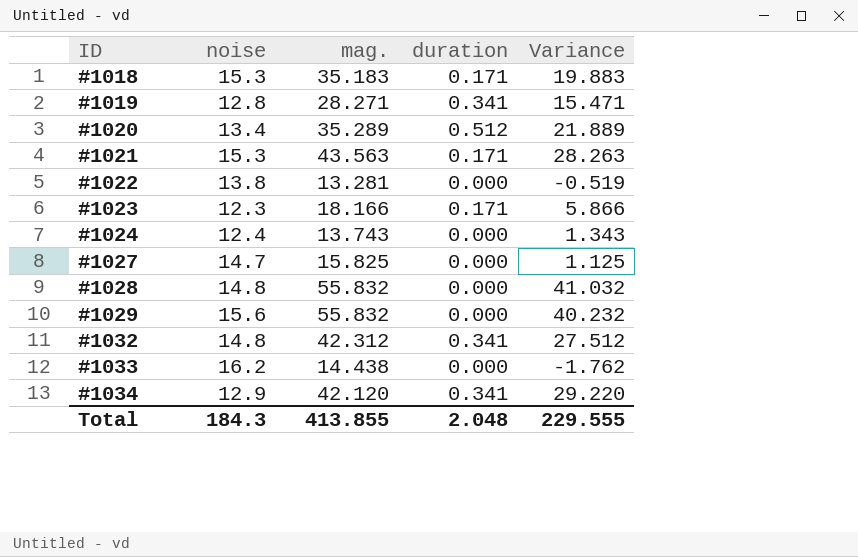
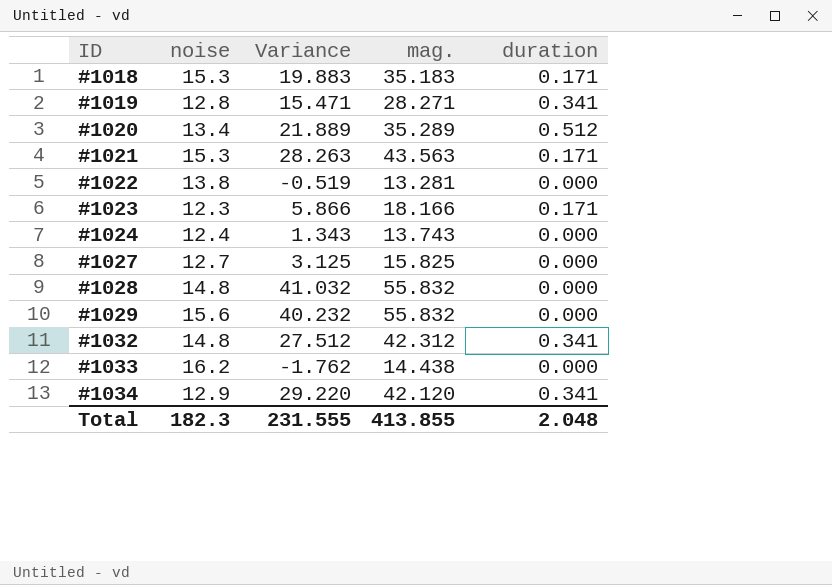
column Variance | position: 5 -> 3
#1027 | noise: 14.7 -> 12.7
#1027 | Variance: 1.125 -> 3.125
Total | noise: 184.3 -> 182.3
Total | Variance: 229.555 -> 231.555

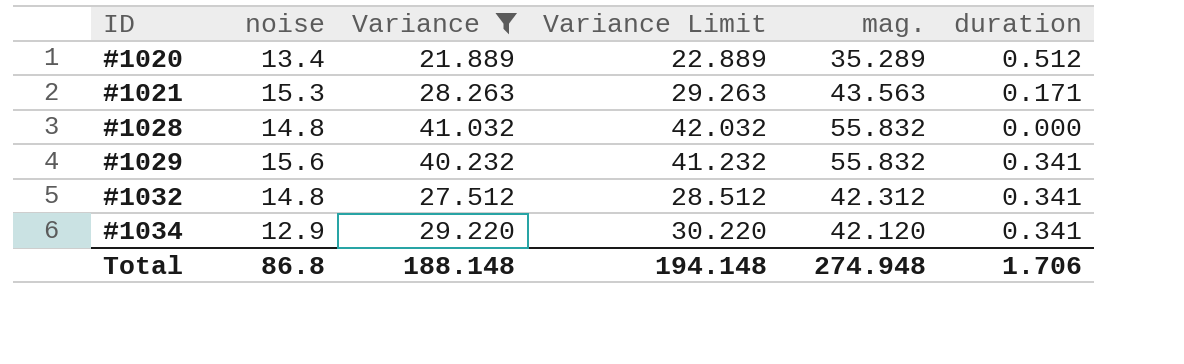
filter: none -> Variance >= 21.889
column Variance Limit | formula: none -> [Variance] + 1
#1029 | duration: 0.000 -> 0.341
Total | noise: 182.3 -> 86.8
Total | Variance: 231.555 -> 188.148
Total | mag.: 413.855 -> 274.948
Total | duration: 2.048 -> 1.706

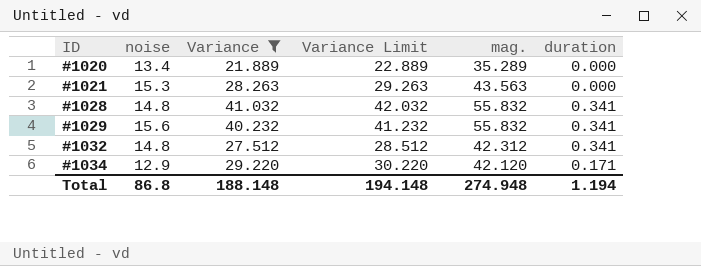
#1020 | duration: 0.512 -> 0.000
#1021 | duration: 0.171 -> 0.000
#1028 | duration: 0.000 -> 0.341
#1034 | duration: 0.341 -> 0.171
Total | duration: 1.706 -> 1.194

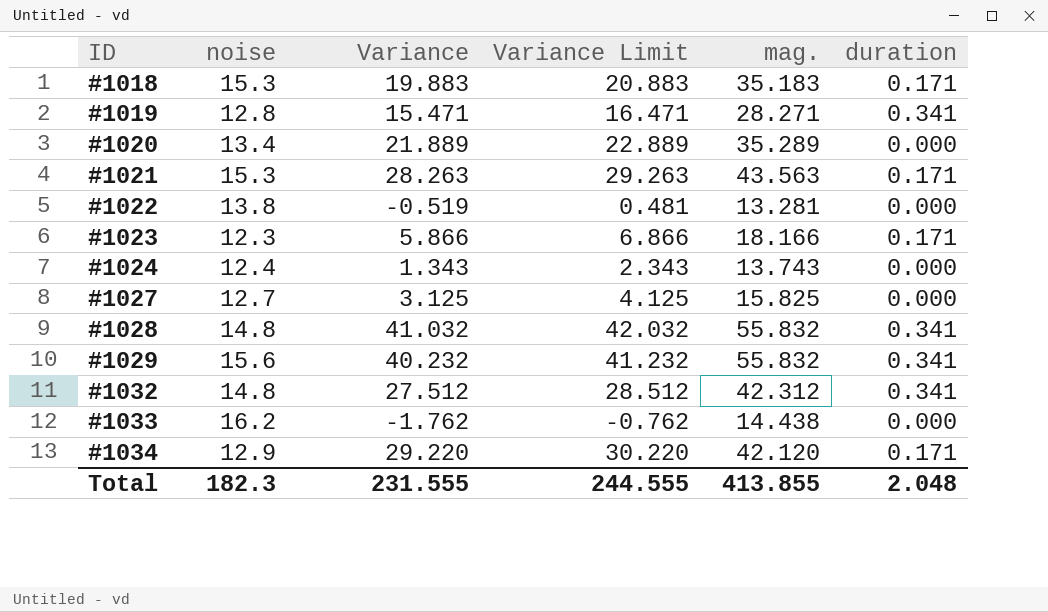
filter: Variance >= 21.889 -> none
#1021 | duration: 0.000 -> 0.171
Total | noise: 86.8 -> 182.3
Total | Variance: 188.148 -> 231.555
Total | Variance Limit: 194.148 -> 244.555
Total | mag.: 274.948 -> 413.855
Total | duration: 1.194 -> 2.048

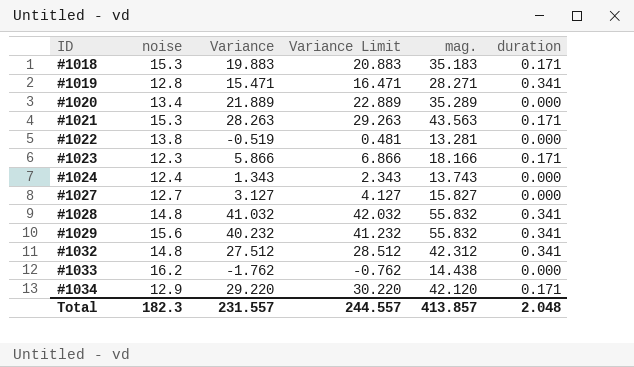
#1027 | Variance: 3.125 -> 3.127
#1027 | Variance Limit: 4.125 -> 4.127
#1027 | mag.: 15.825 -> 15.827
Total | Variance: 231.555 -> 231.557
Total | Variance Limit: 244.555 -> 244.557
Total | mag.: 413.855 -> 413.857

